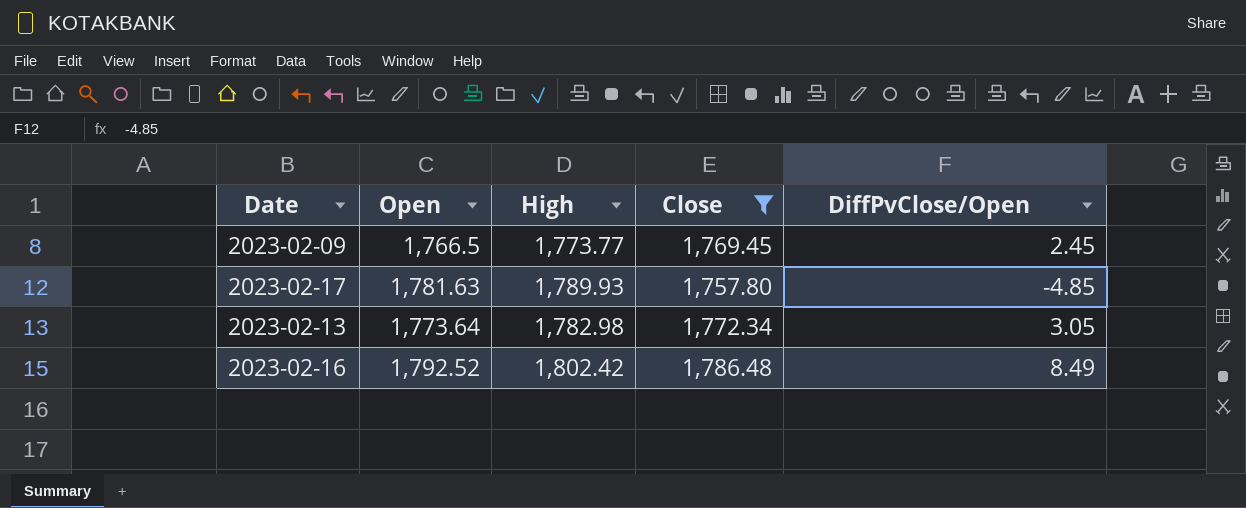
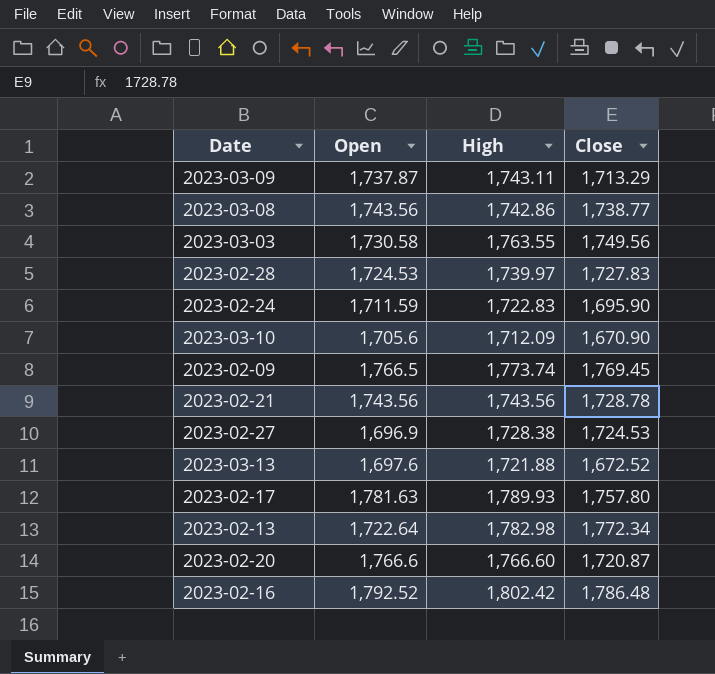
filter: Close >= 1,757.80 -> none
column DiffPvClose/Open | position: 5 -> none
2023-02-09 | High: 1,773.77 -> 1,773.74
2023-02-13 | Open: 1,773.64 -> 1,722.64

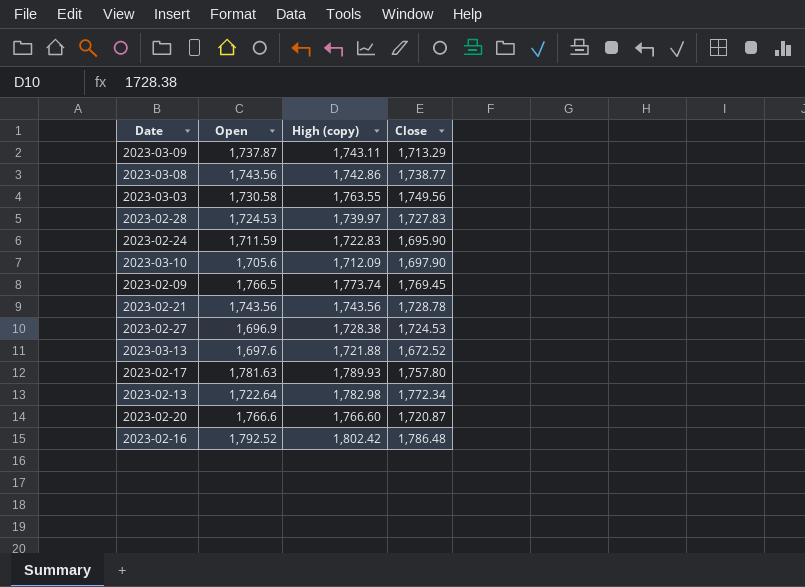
column name: High -> High (copy)
2023-03-10 | Close: 1,670.90 -> 1,697.90

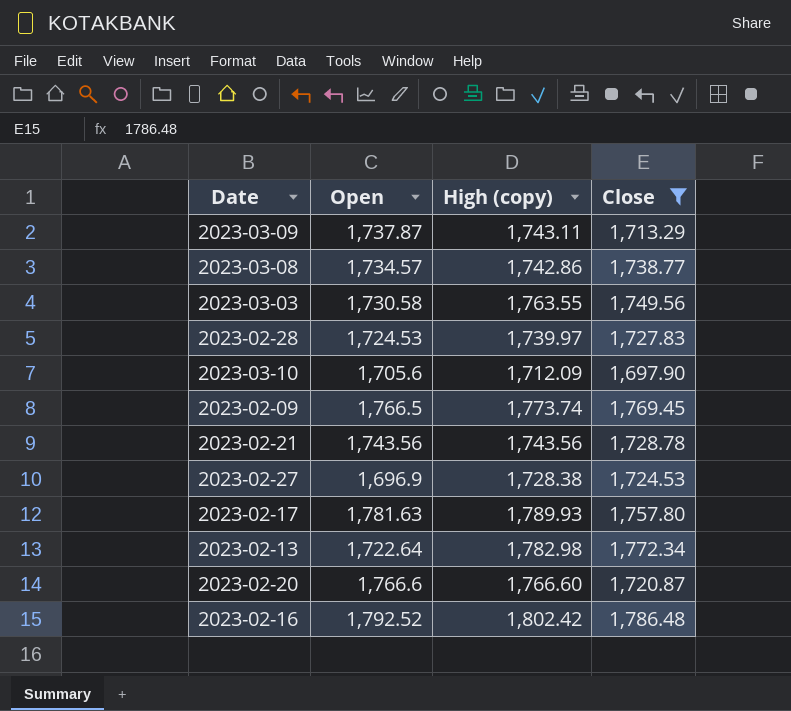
filter: none -> Close >= 1,697.90
2023-03-08 | Open: 1,743.56 -> 1,734.57

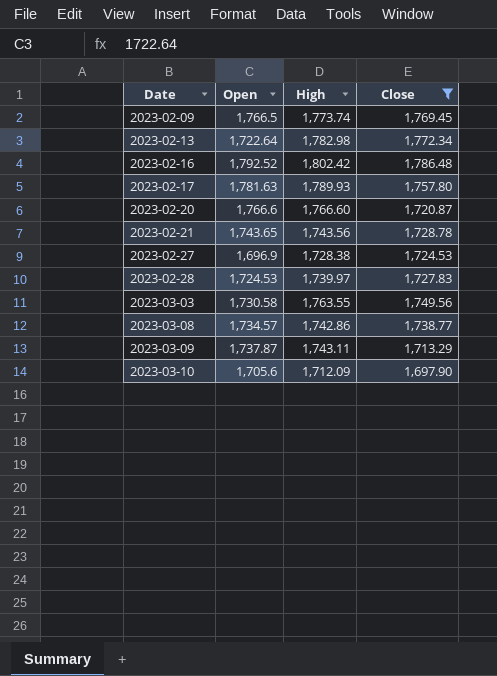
row order: none -> Date ascending
column name: High (copy) -> High
2023-02-21 | Open: 1,743.56 -> 1,743.65

